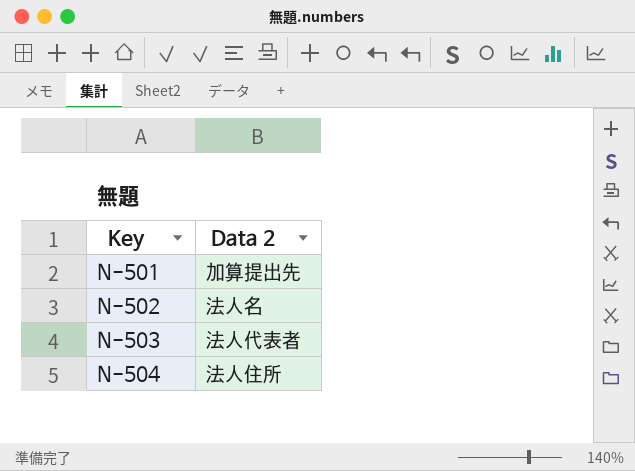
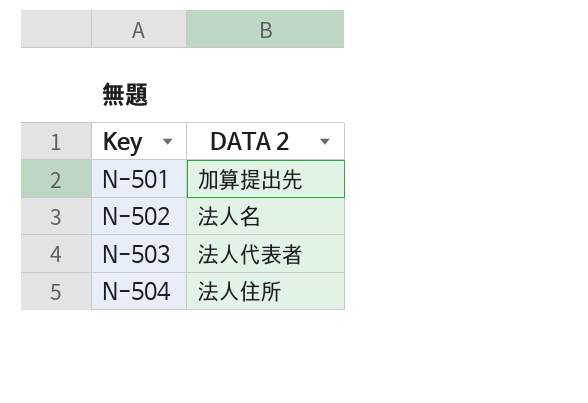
column name: Data 2 -> DATA 2

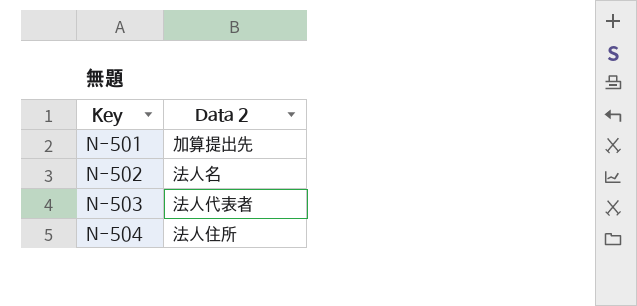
column name: DATA 2 -> Data 2

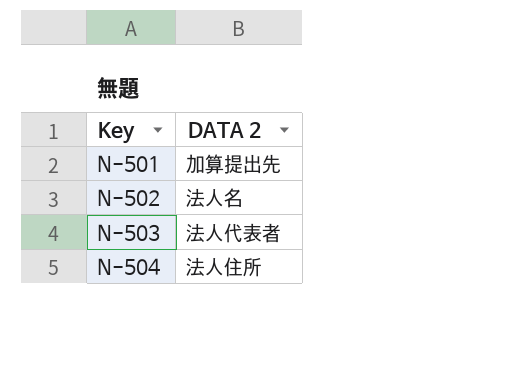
column name: Data 2 -> DATA 2

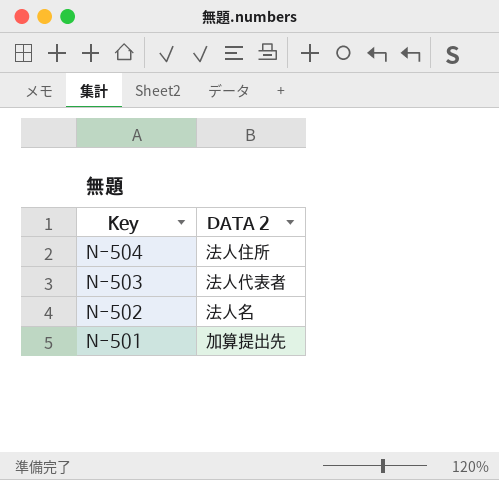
row order: Key ascending -> Key descending

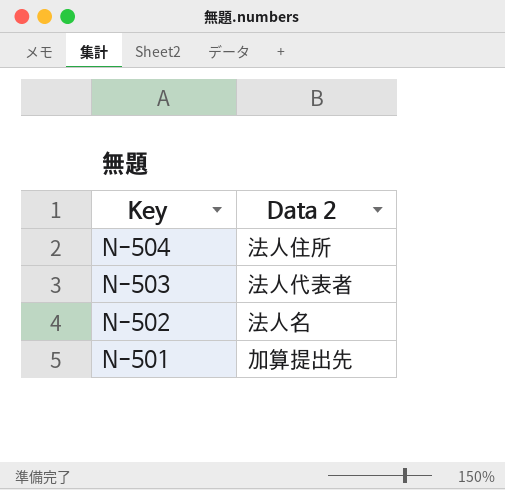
column name: DATA 2 -> Data 2

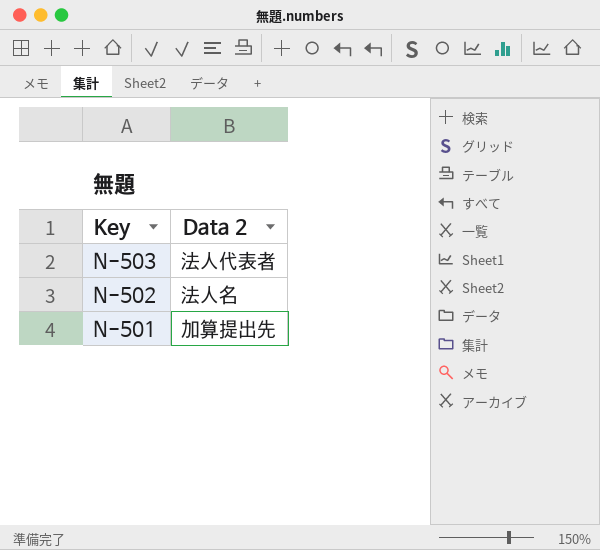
row N-504: 法人住所 -> none

